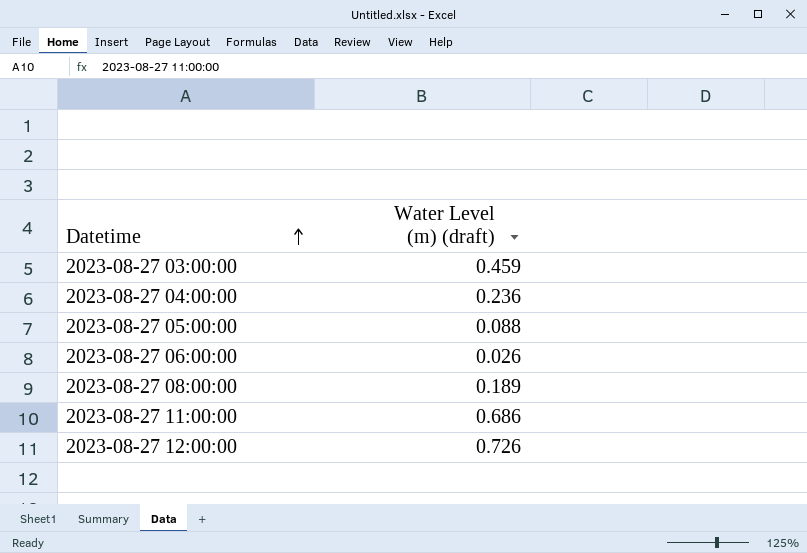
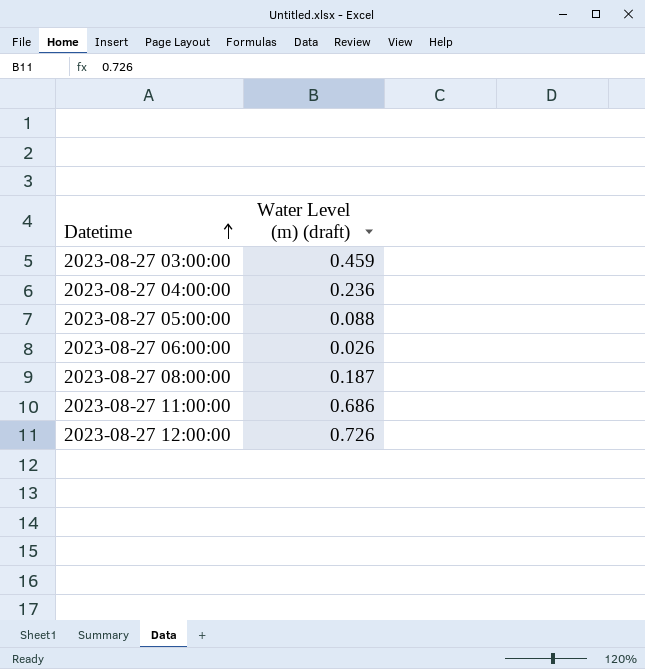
2023-08-27 08:00:00 | Water Level (m) (draft): 0.189 -> 0.187

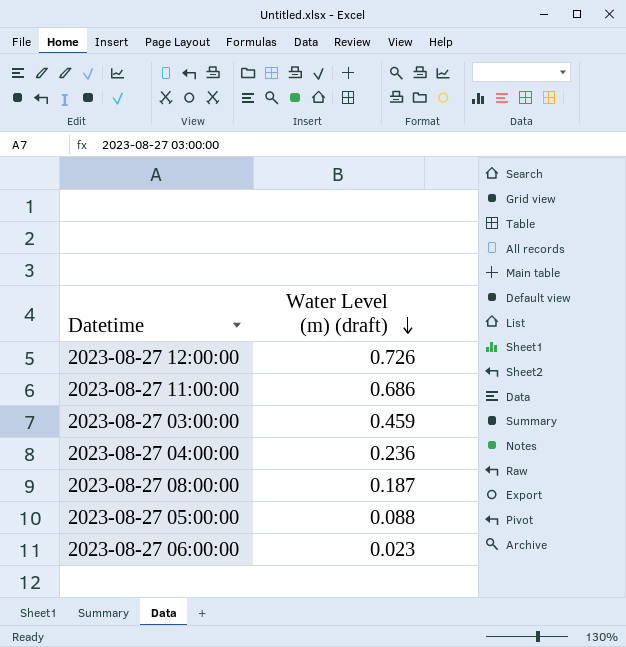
row order: Datetime ascending -> Water Level (m) (draft) descending
2023-08-27 06:00:00 | Water Level (m) (draft): 0.026 -> 0.023

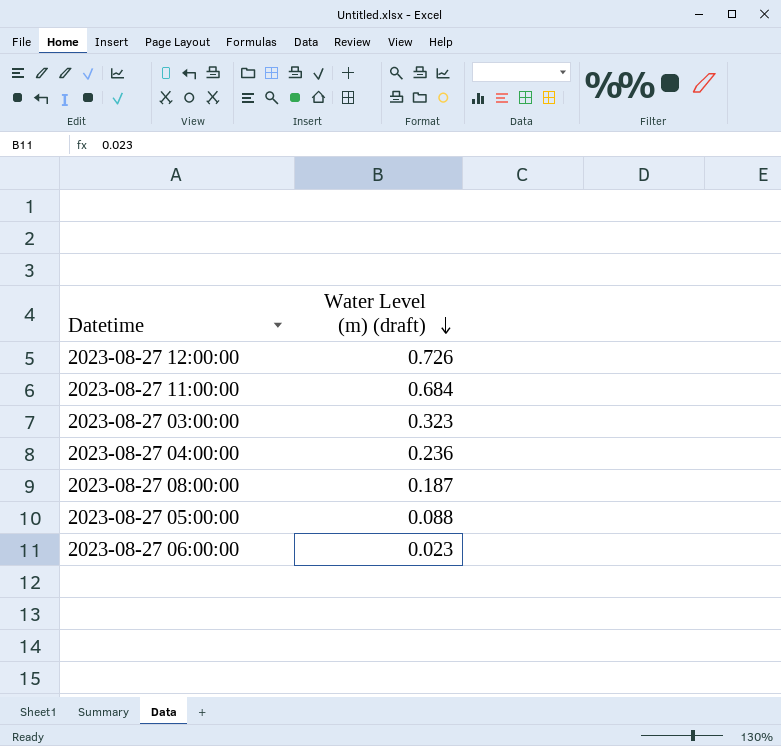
2023-08-27 11:00:00 | Water Level (m) (draft): 0.686 -> 0.684
2023-08-27 03:00:00 | Water Level (m) (draft): 0.459 -> 0.323

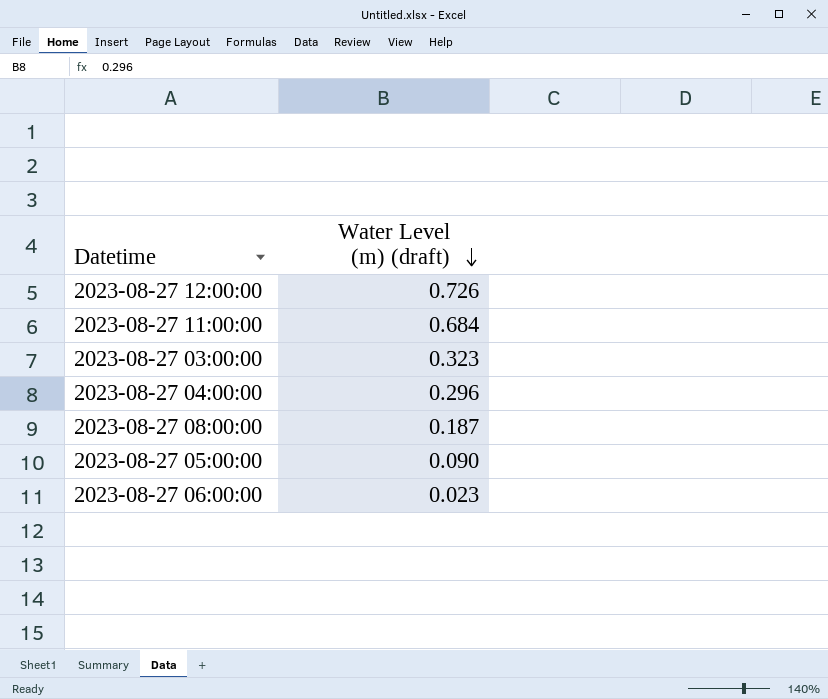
2023-08-27 04:00:00 | Water Level (m) (draft): 0.236 -> 0.296
2023-08-27 05:00:00 | Water Level (m) (draft): 0.088 -> 0.090

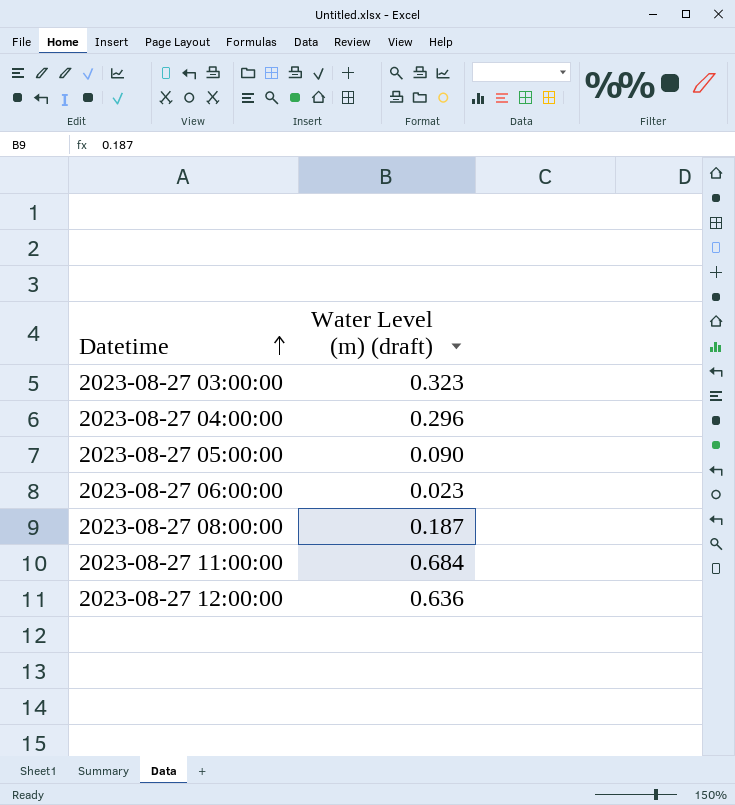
row order: Water Level (m) (draft) descending -> Datetime ascending
2023-08-27 12:00:00 | Water Level (m) (draft): 0.726 -> 0.636

